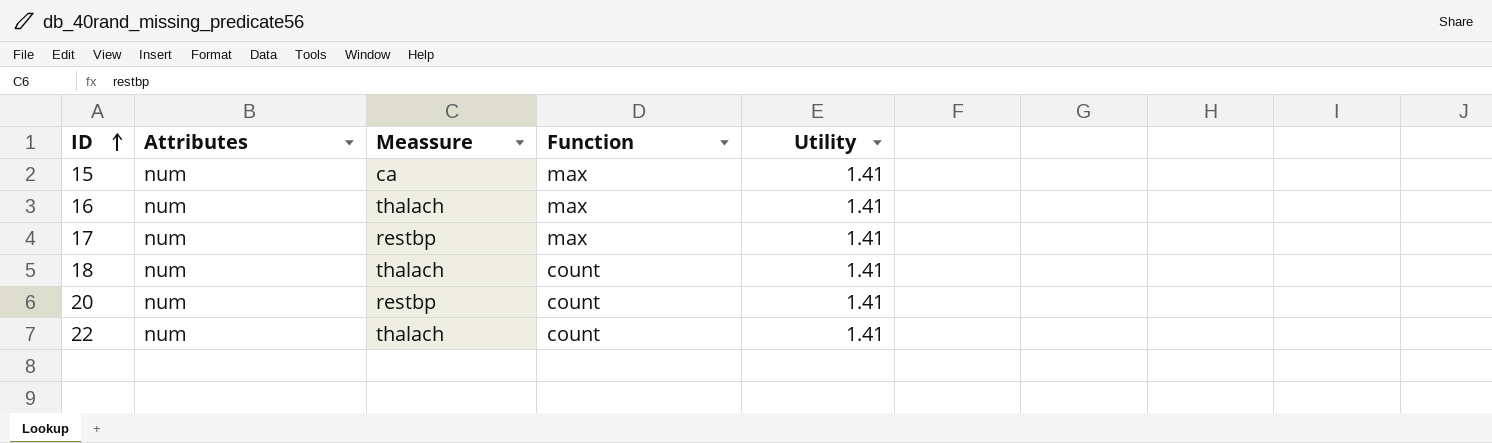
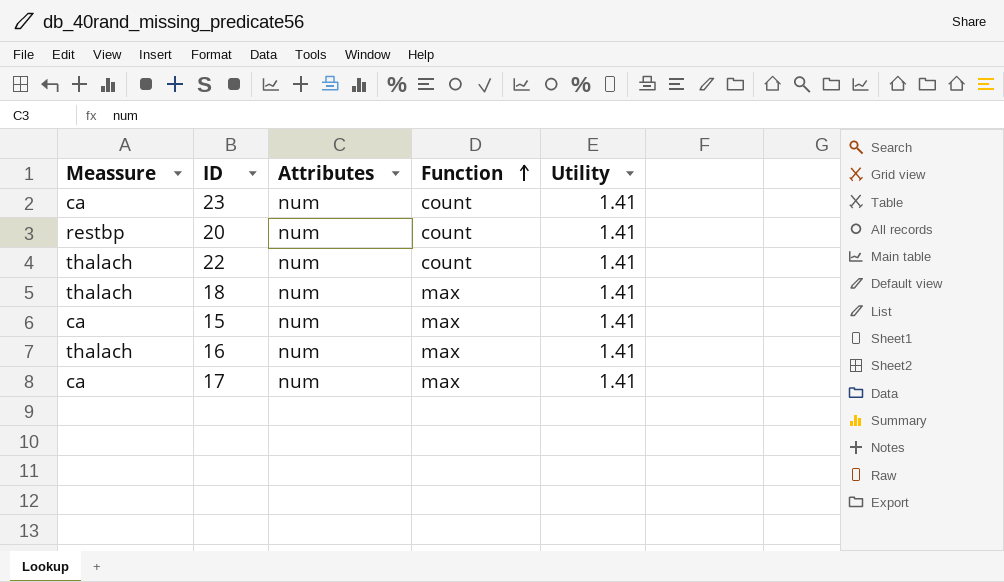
row order: ID ascending -> Function ascending
column Meassure | position: 3 -> 1
row 23: none -> ca | num | count | 1.41
18 | Function: count -> max
17 | Meassure: restbp -> ca

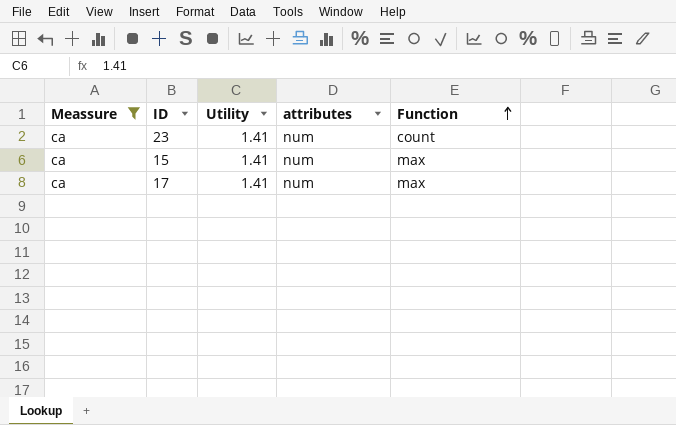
filter: none -> Meassure = ca
column Utility | position: 5 -> 3
column name: Attributes -> attributes

